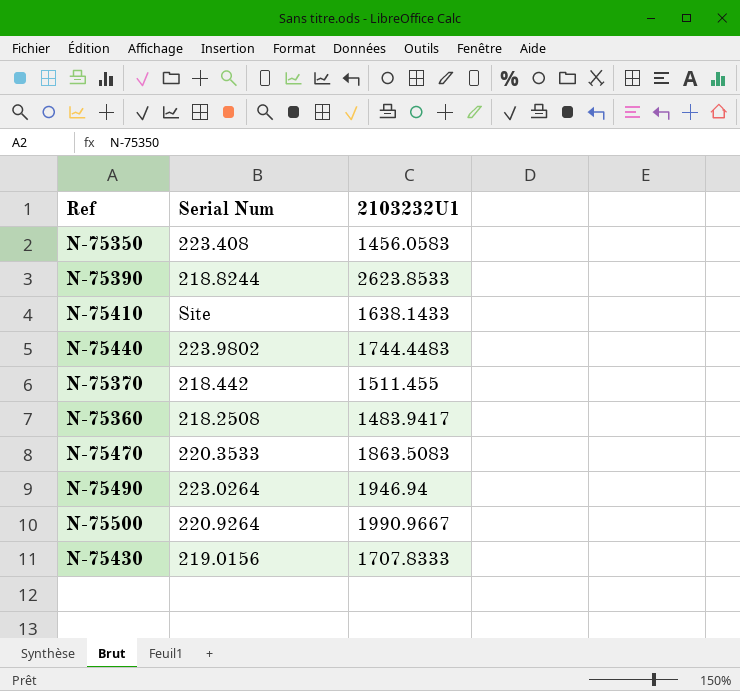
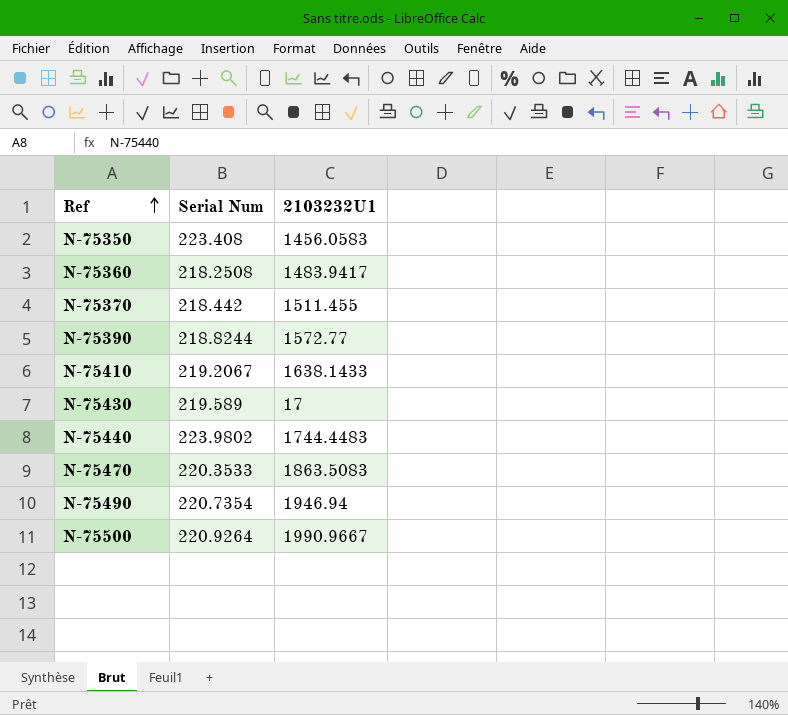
row order: none -> Ref ascending
N-75390 | 2103232U1: 2623.8533 -> 1572.77
N-75410 | Serial Num: Site -> 219.2067
N-75430 | Serial Num: 219.0156 -> 219.589
N-75430 | 2103232U1: 1707.8333 -> 17
N-75490 | Serial Num: 223.0264 -> 220.7354

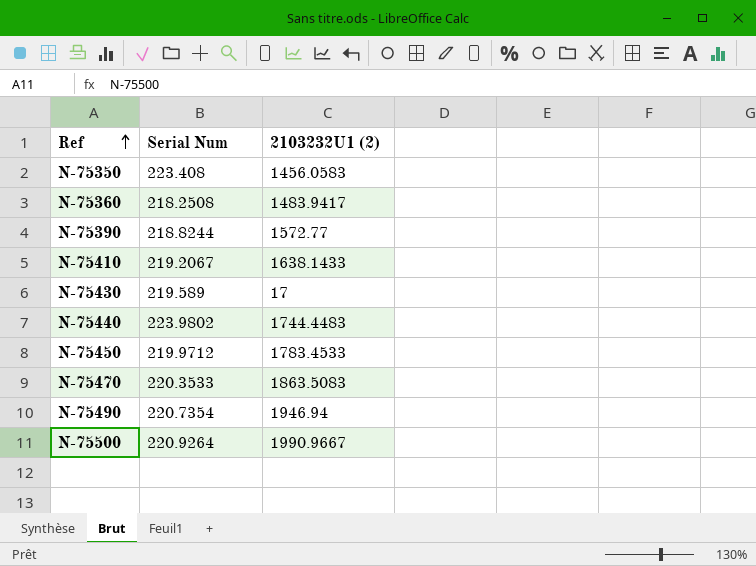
column name: 2103232U1 -> 2103232U1 (2)
row N-75370: 218.442 | 1511.455 -> none
row N-75450: none -> 219.9712 | 1783.4533

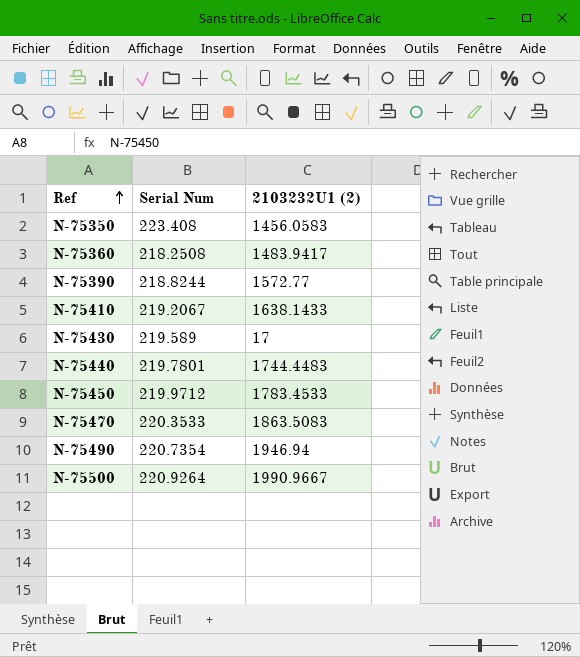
N-75440 | Serial Num: 223.9802 -> 219.7801

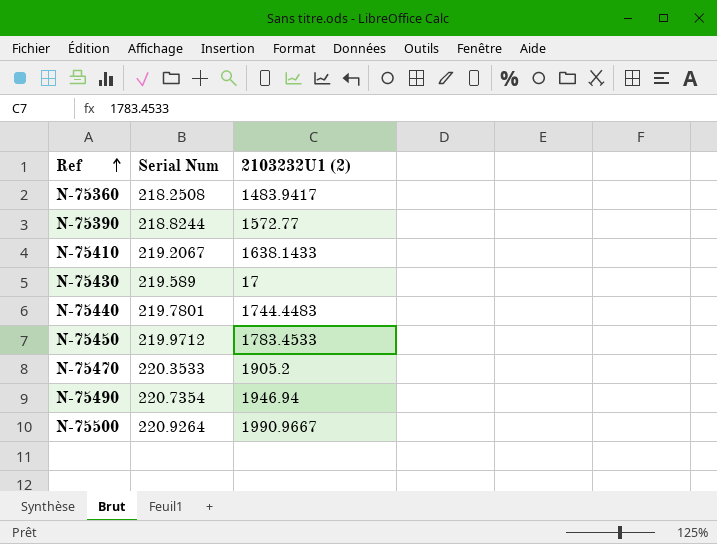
row N-75350: 223.408 | 1456.0583 -> none
N-75470 | 2103232U1 (2): 1863.5083 -> 1905.2

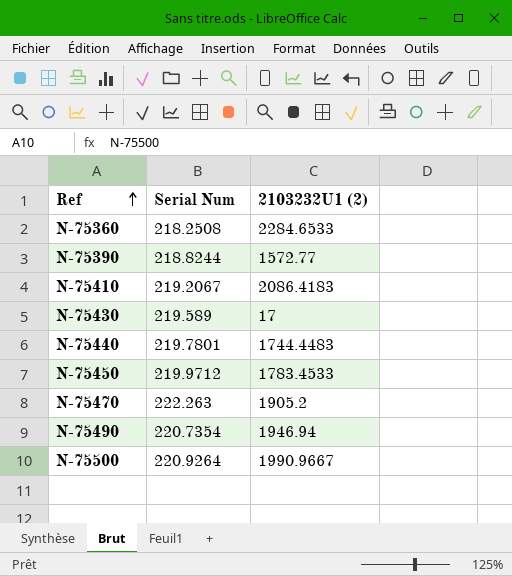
N-75360 | 2103232U1 (2): 1483.9417 -> 2284.6533
N-75410 | 2103232U1 (2): 1638.1433 -> 2086.4183
N-75470 | Serial Num: 220.3533 -> 222.263

